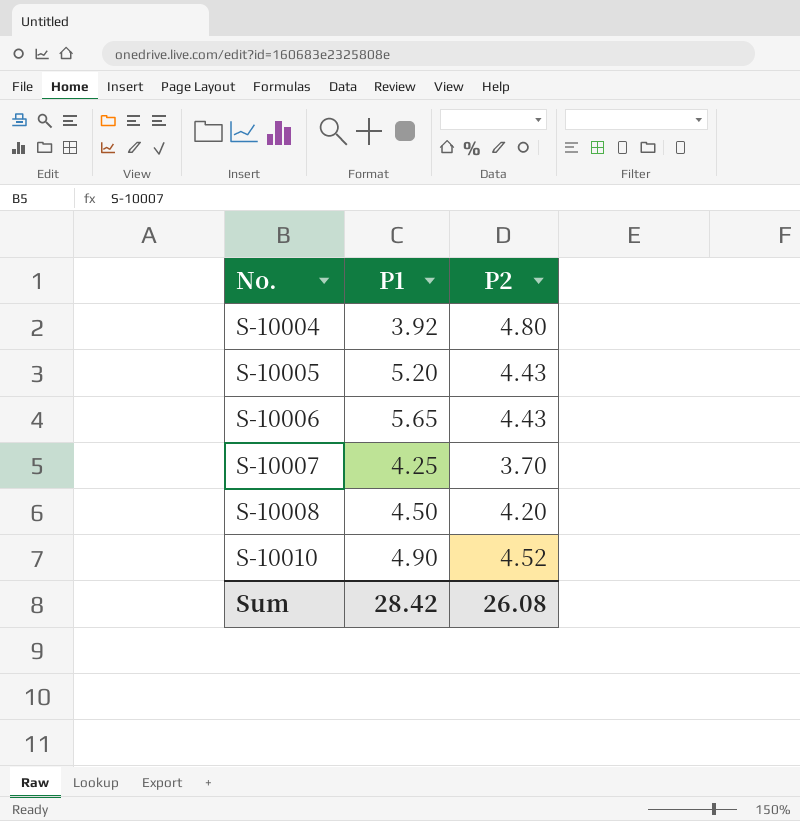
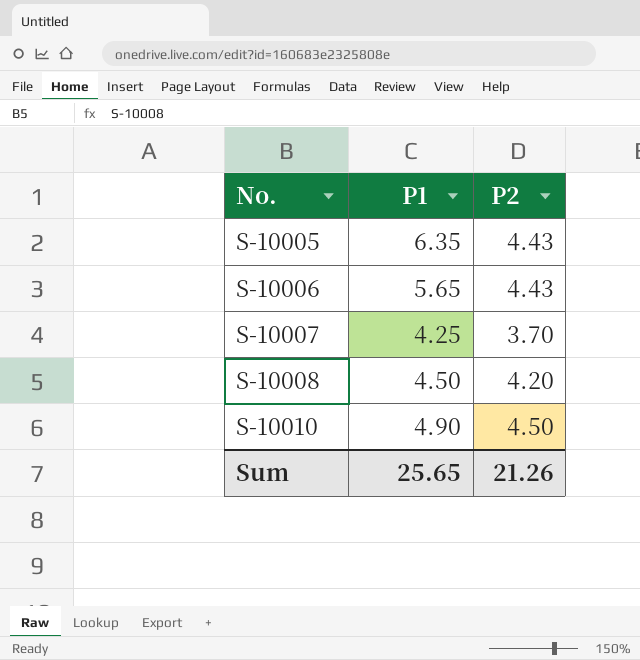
row S-10004: 3.92 | 4.80 -> none
S-10005 | P1: 5.20 -> 6.35
S-10010 | P2: 4.52 -> 4.50
Sum | P1: 28.42 -> 25.65
Sum | P2: 26.08 -> 21.26

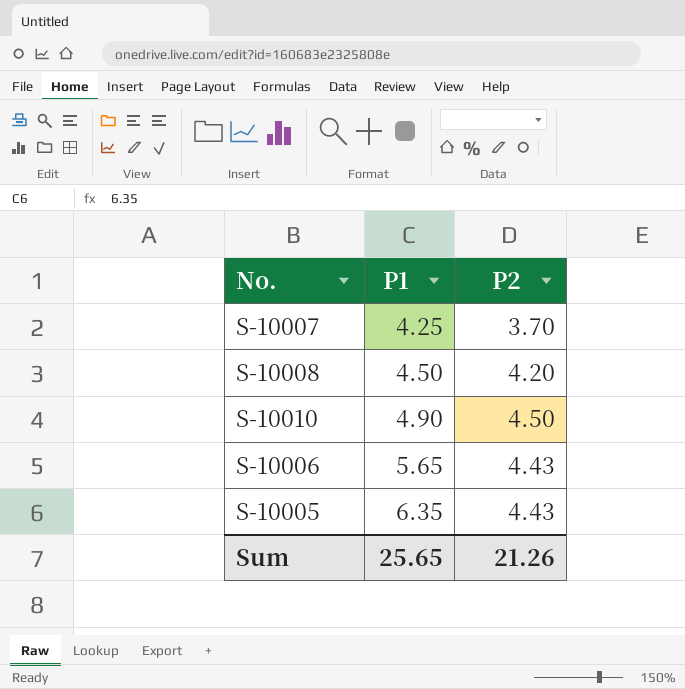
row order: No. ascending -> P1 ascending

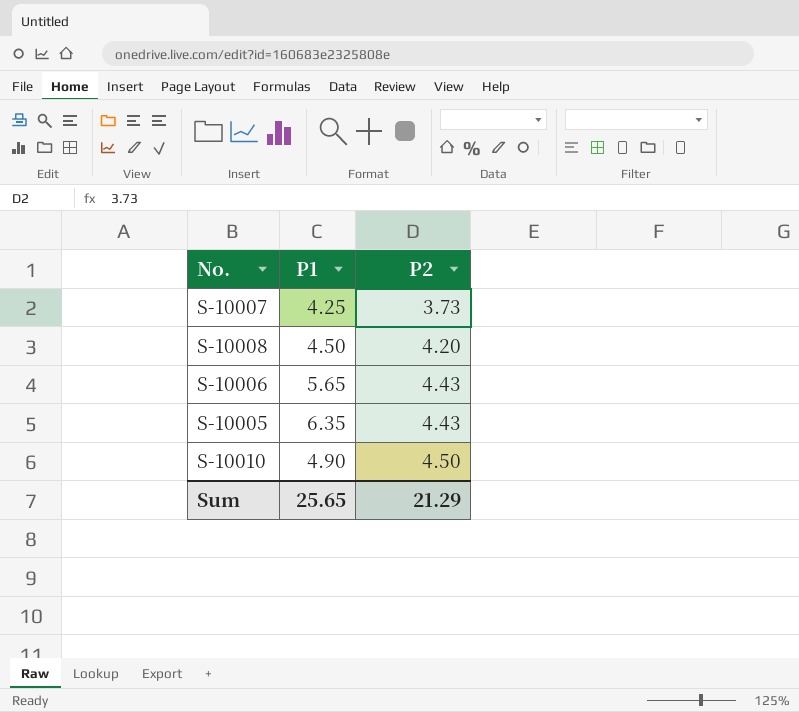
row order: P1 ascending -> P2 ascending
S-10007 | P2: 3.70 -> 3.73
Sum | P2: 21.26 -> 21.29

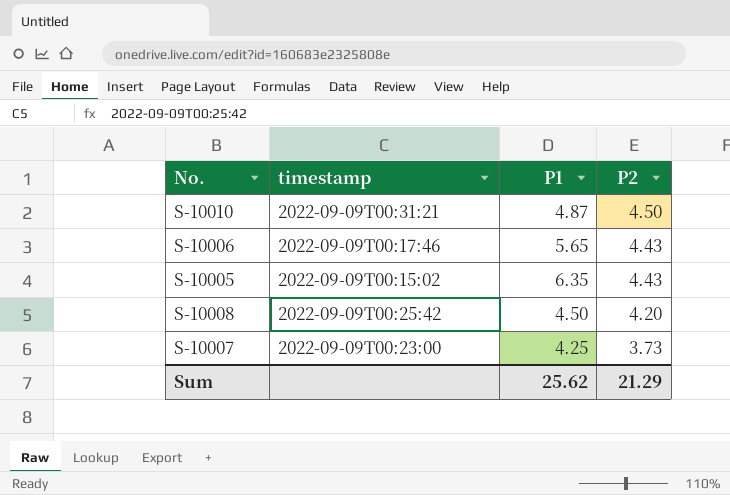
row order: P2 ascending -> P2 descending
column timestamp | position: none -> 2
S-10010 | P1: 4.90 -> 4.87
Sum | P1: 25.65 -> 25.62

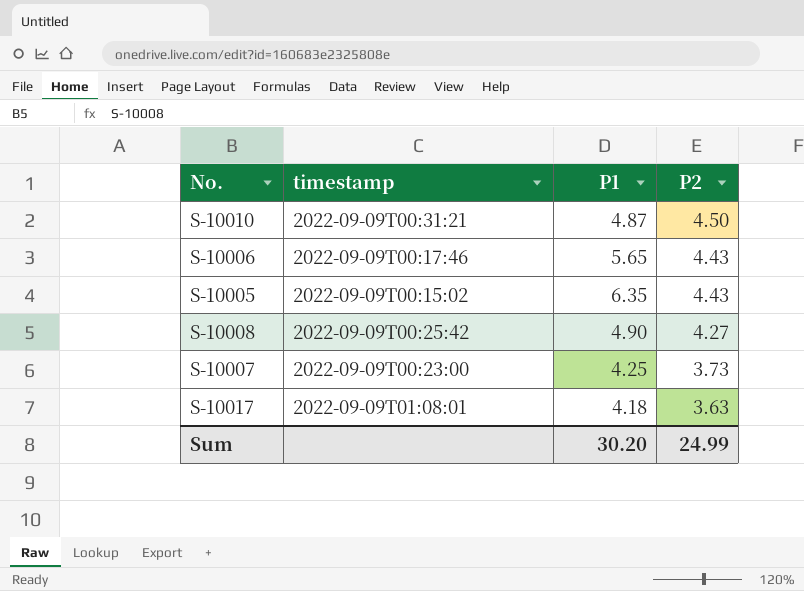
S-10008 | P1: 4.50 -> 4.90
S-10008 | P2: 4.20 -> 4.27
row S-10017: none -> 2022-09-09T01:08:01 | 4.18 | 3.63
Sum | P1: 25.62 -> 30.20
Sum | P2: 21.29 -> 24.99

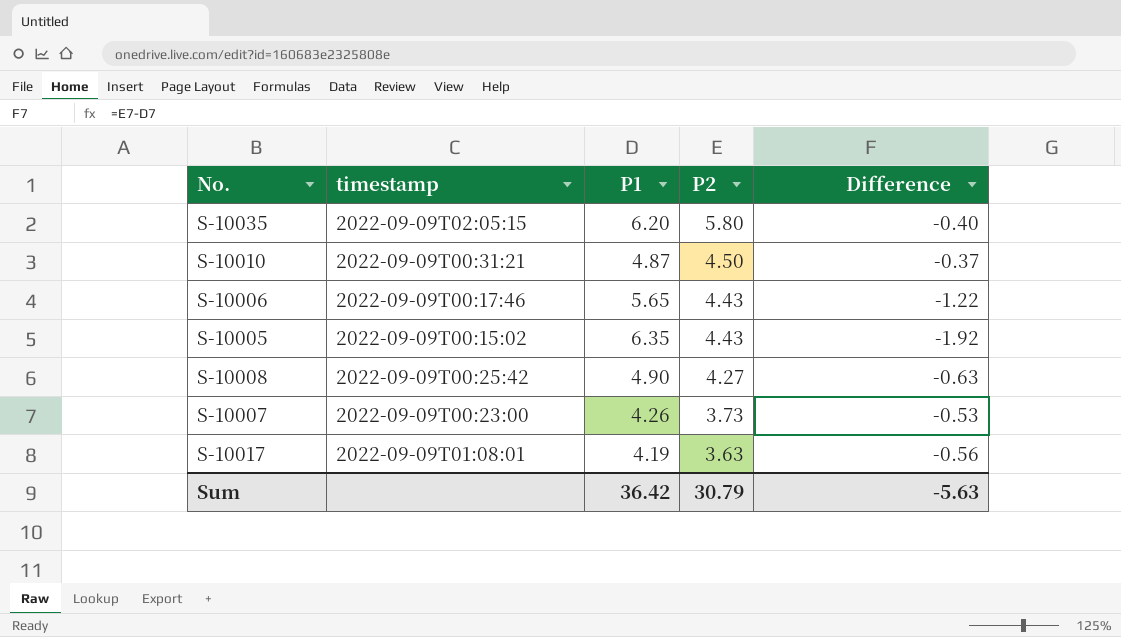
column Difference | formula: none -> [P2] - [P1]
row S-10035: none -> 2022-09-09T02:05:15 | 6.20 | 5.80 | -0.40
S-10007 | P1: 4.25 -> 4.26
S-10017 | P1: 4.18 -> 4.19
Sum | P1: 30.20 -> 36.42
Sum | P2: 24.99 -> 30.79

